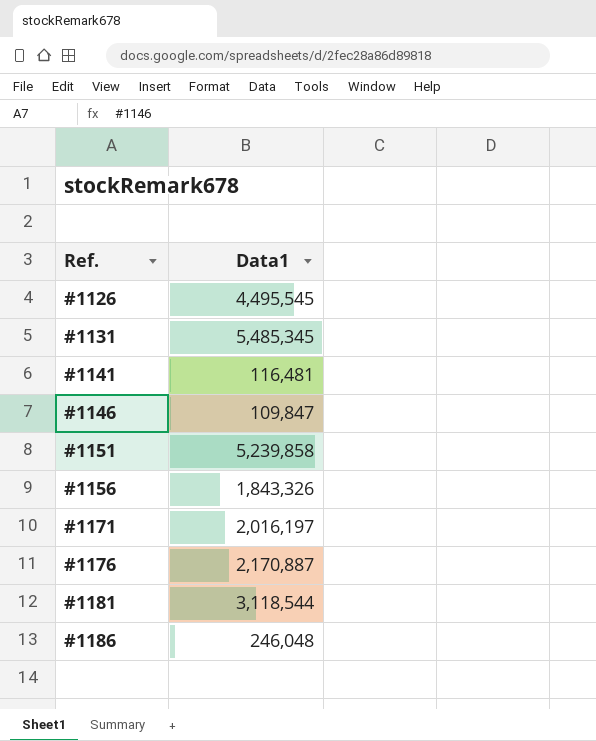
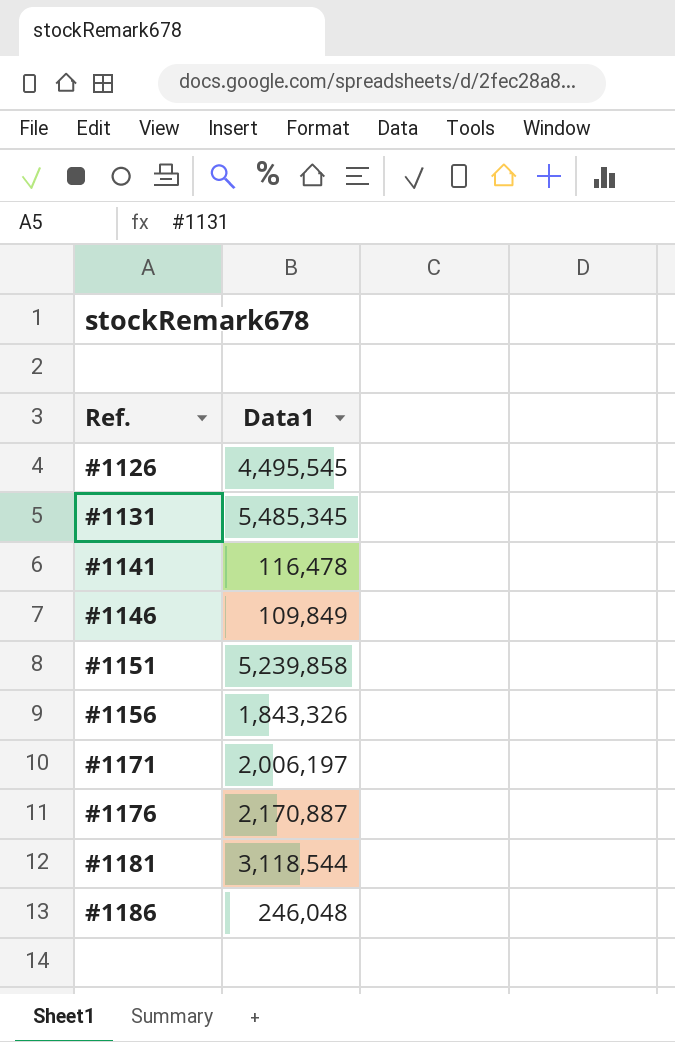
#1141 | Data1: 116,481 -> 116,478
#1146 | Data1: 109,847 -> 109,849
#1171 | Data1: 2,016,197 -> 2,006,197

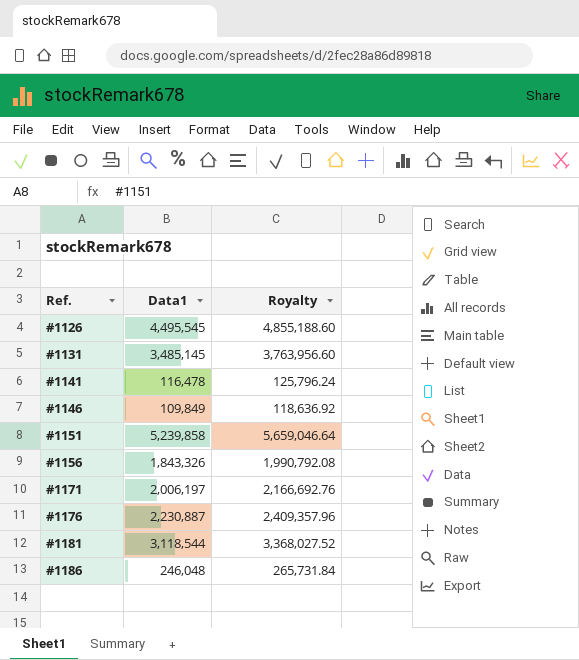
column Royalty | formula: none -> [Data1] * 1.08
#1131 | Data1: 5,485,345 -> 3,485,145
#1176 | Data1: 2,170,887 -> 2,230,887

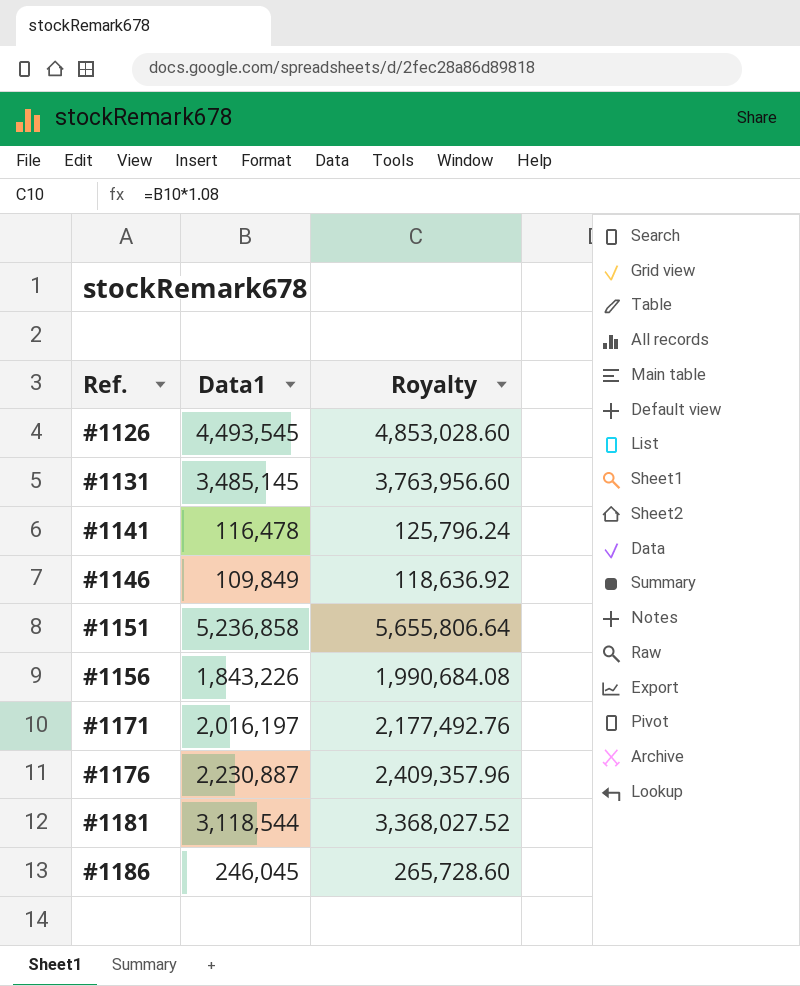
#1126 | Data1: 4,495,545 -> 4,493,545
#1126 | Royalty: 4,855,188.60 -> 4,853,028.60
#1151 | Data1: 5,239,858 -> 5,236,858
#1151 | Royalty: 5,659,046.64 -> 5,655,806.64
#1156 | Data1: 1,843,326 -> 1,843,226
#1156 | Royalty: 1,990,792.08 -> 1,990,684.08
#1171 | Data1: 2,006,197 -> 2,016,197
#1171 | Royalty: 2,166,692.76 -> 2,177,492.76
#1186 | Data1: 246,048 -> 246,045
#1186 | Royalty: 265,731.84 -> 265,728.60

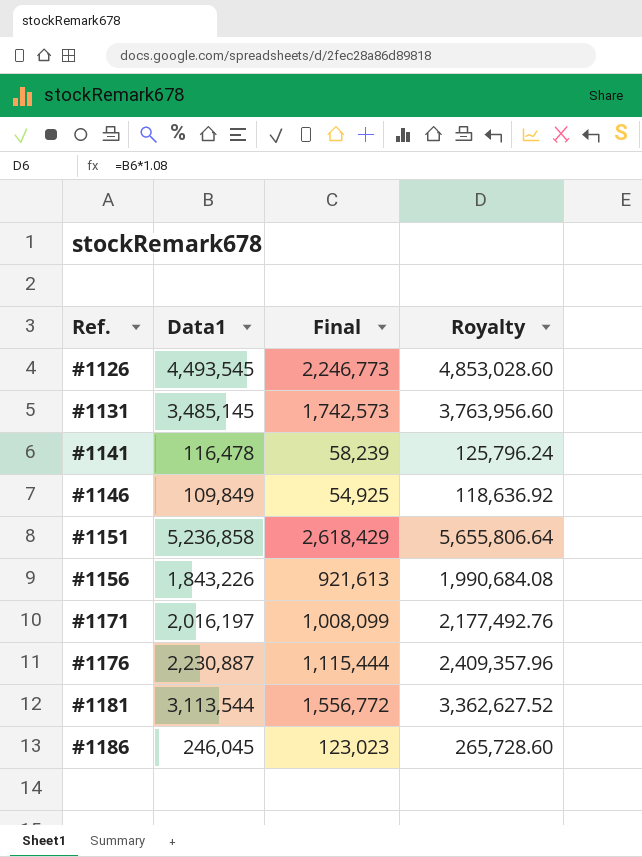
column Final | formula: none -> [Data1] * 0.5
#1181 | Data1: 3,118,544 -> 3,113,544
#1181 | Royalty: 3,368,027.52 -> 3,362,627.52

